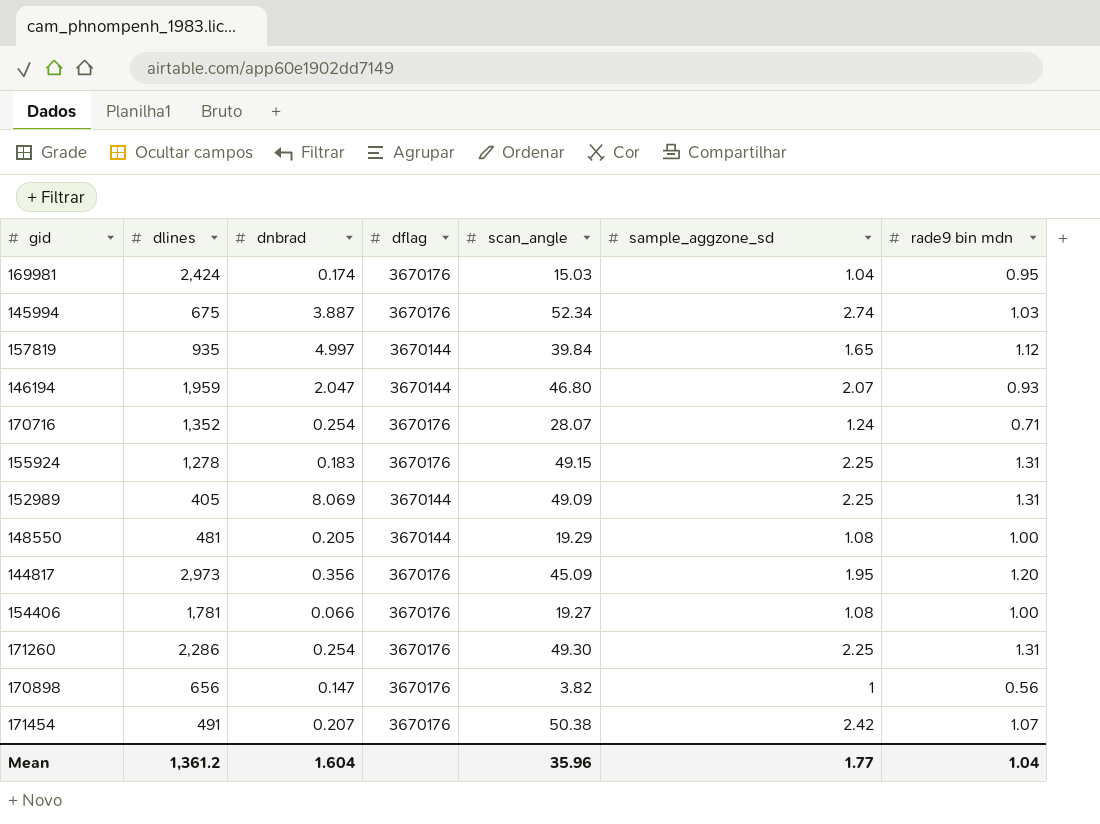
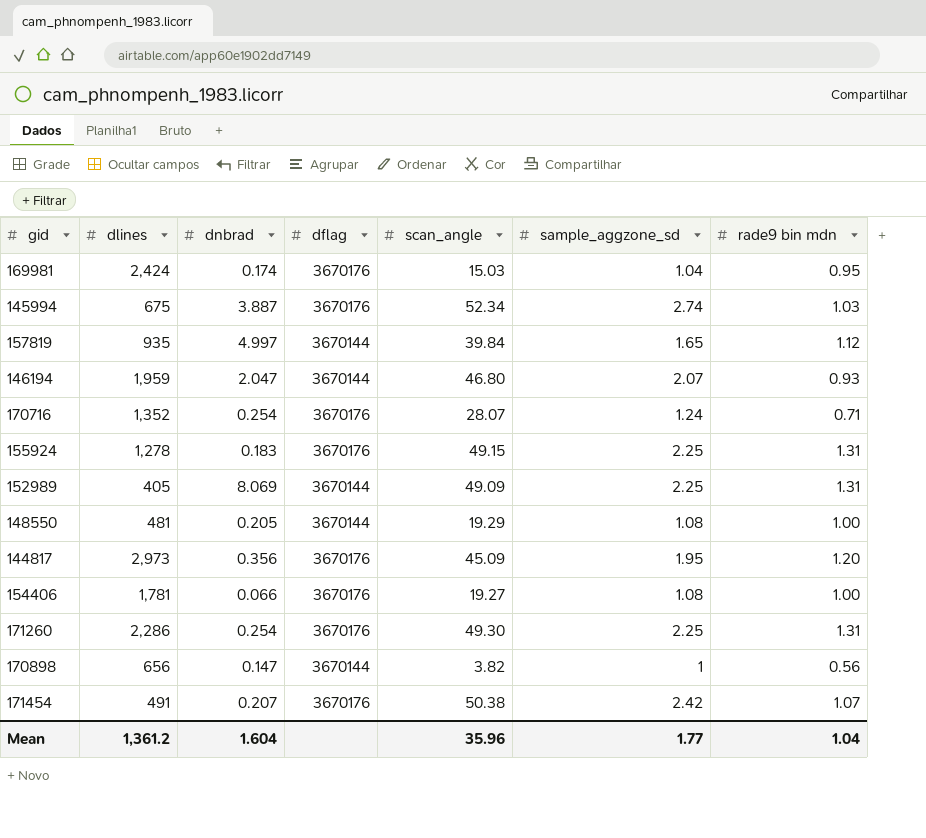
170898 | dflag: 3670176 -> 3670144

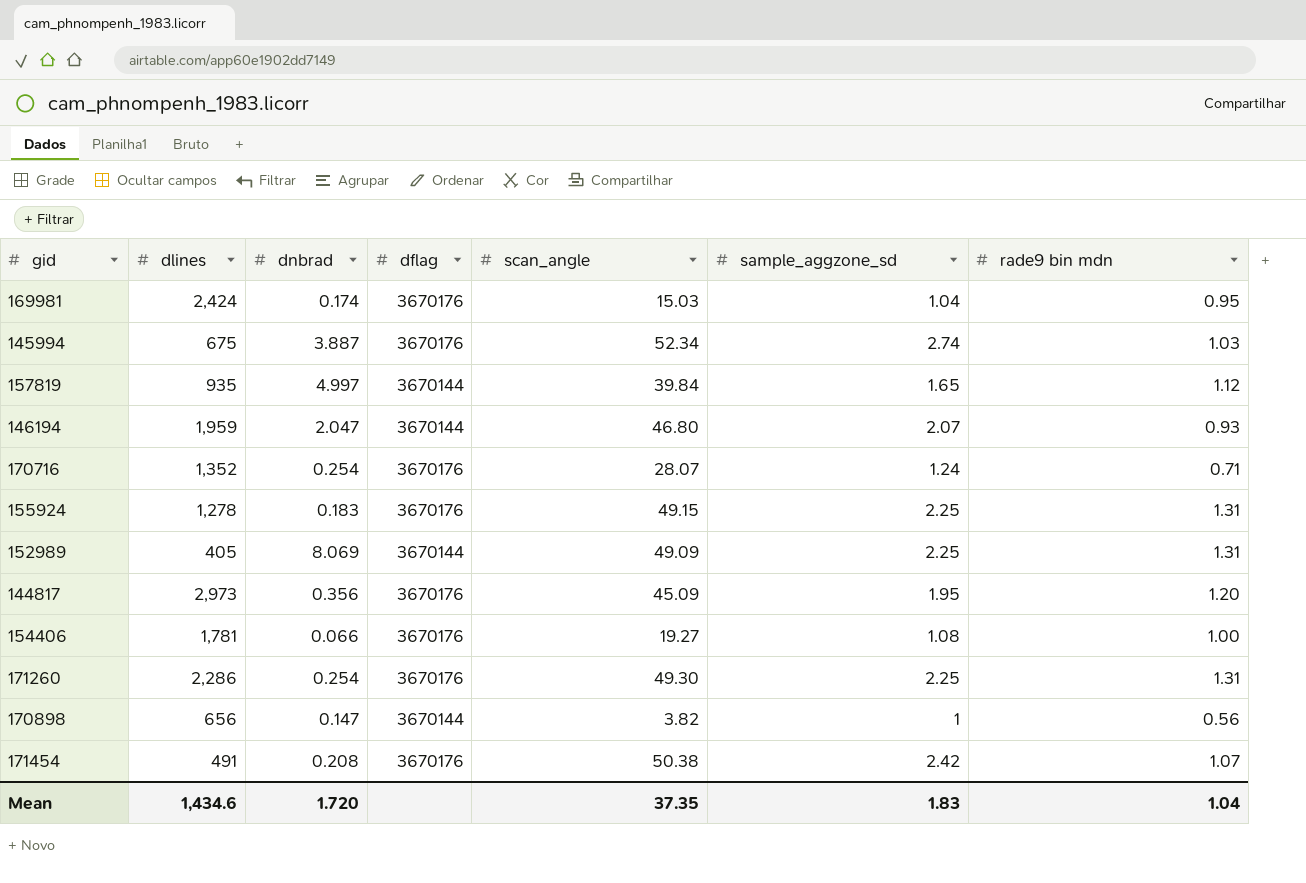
row 148550: 481 | 0.205 | 3670144 | 19.29 | 1.08 | 1.00 -> none
171454 | dnbrad: 0.207 -> 0.208
Mean | dlines: 1,361.2 -> 1,434.6
Mean | dnbrad: 1.604 -> 1.720
Mean | scan_angle: 35.96 -> 37.35
Mean | sample_aggzone_sd: 1.77 -> 1.83

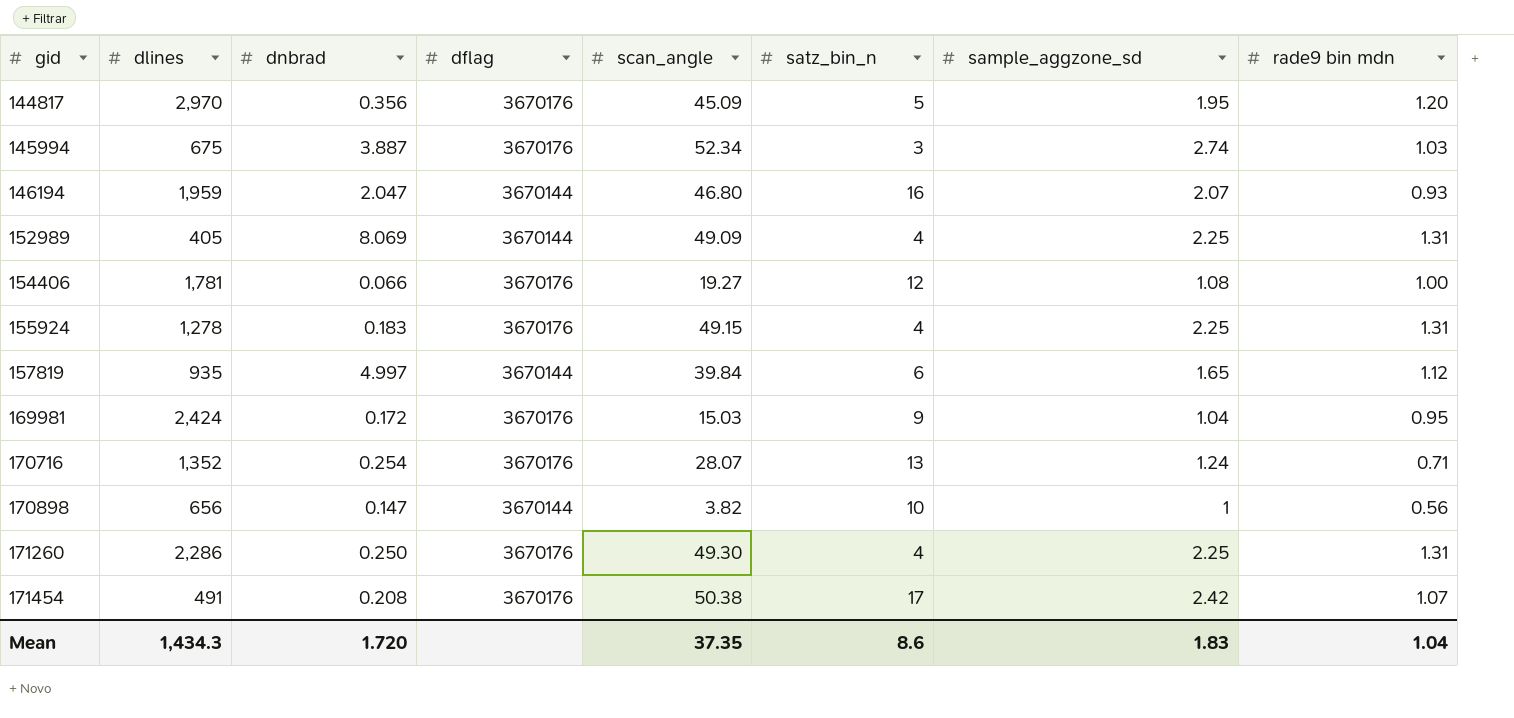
row order: none -> gid ascending
column satz_bin_n | position: none -> 6
144817 | dlines: 2,973 -> 2,970
169981 | dnbrad: 0.174 -> 0.172
171260 | dnbrad: 0.254 -> 0.250
Mean | dlines: 1,434.6 -> 1,434.3

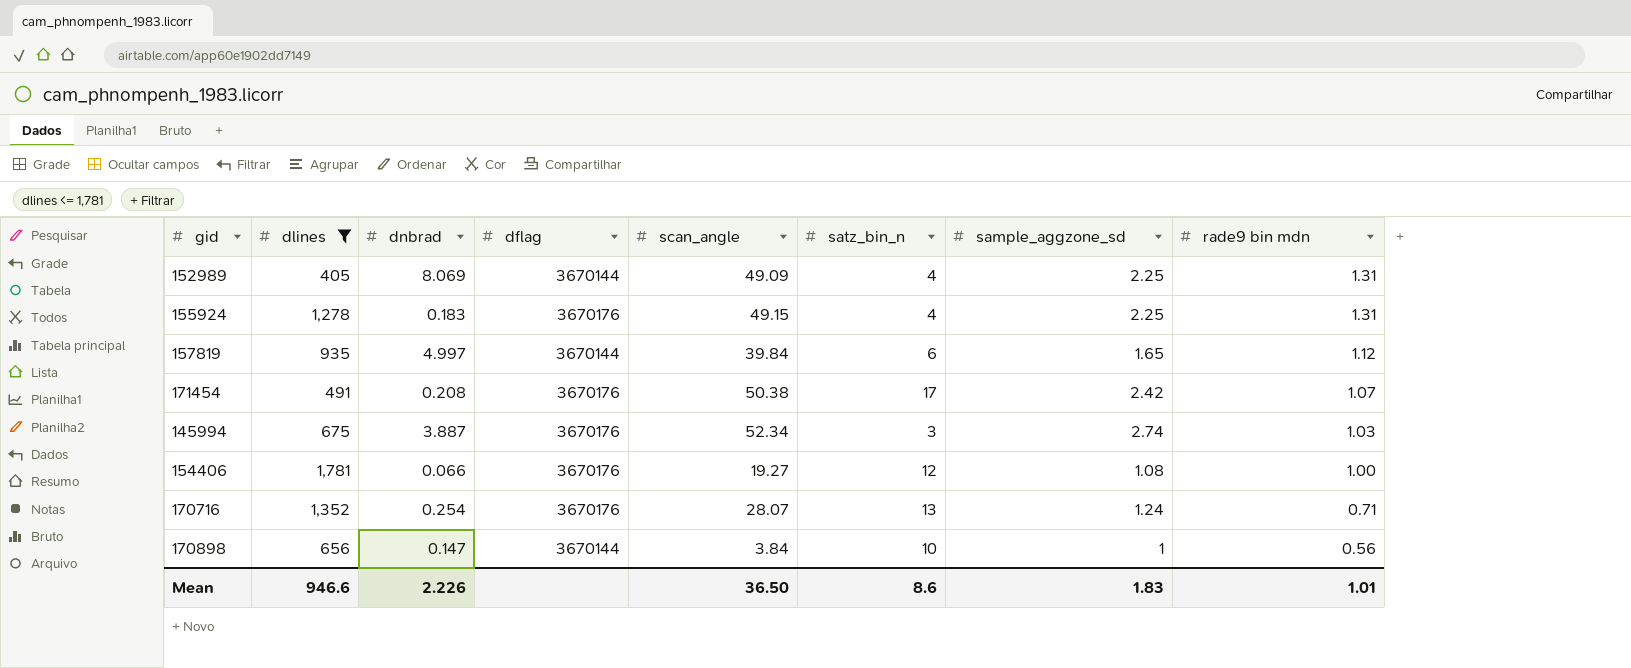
filter: none -> dlines <= 1,781
row order: gid ascending -> rade9 bin mdn descending
170898 | scan_angle: 3.82 -> 3.84
Mean | dlines: 1,434.3 -> 946.6
Mean | dnbrad: 1.720 -> 2.226
Mean | scan_angle: 37.35 -> 36.50
Mean | rade9 bin mdn: 1.04 -> 1.01

